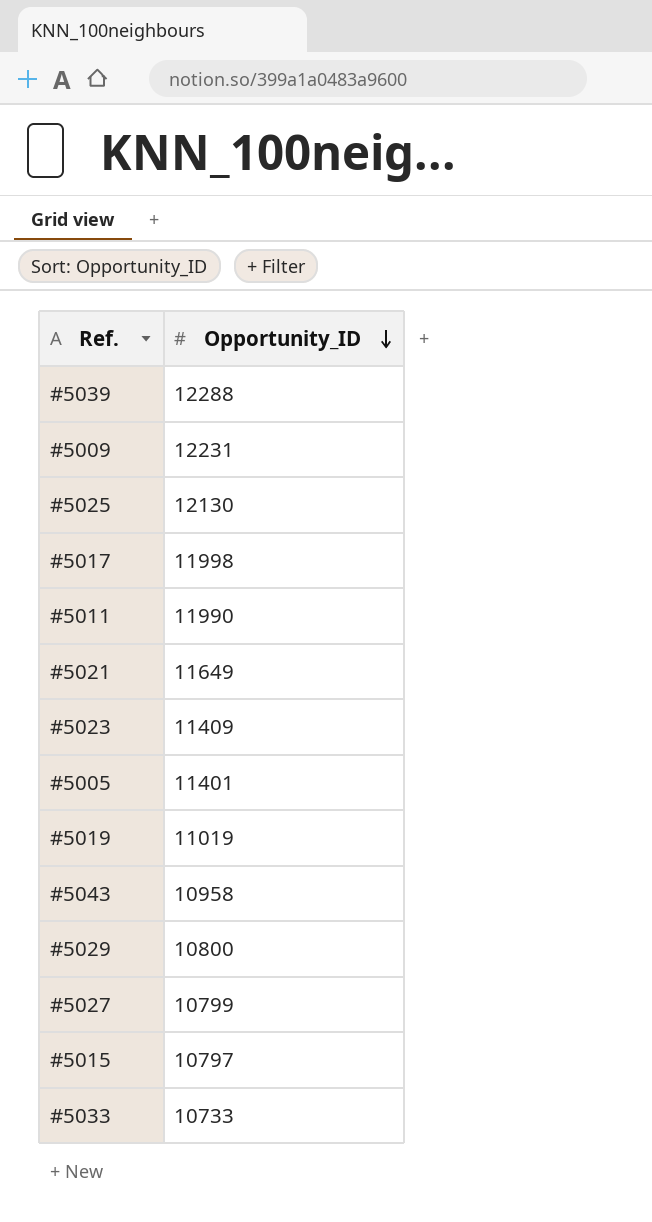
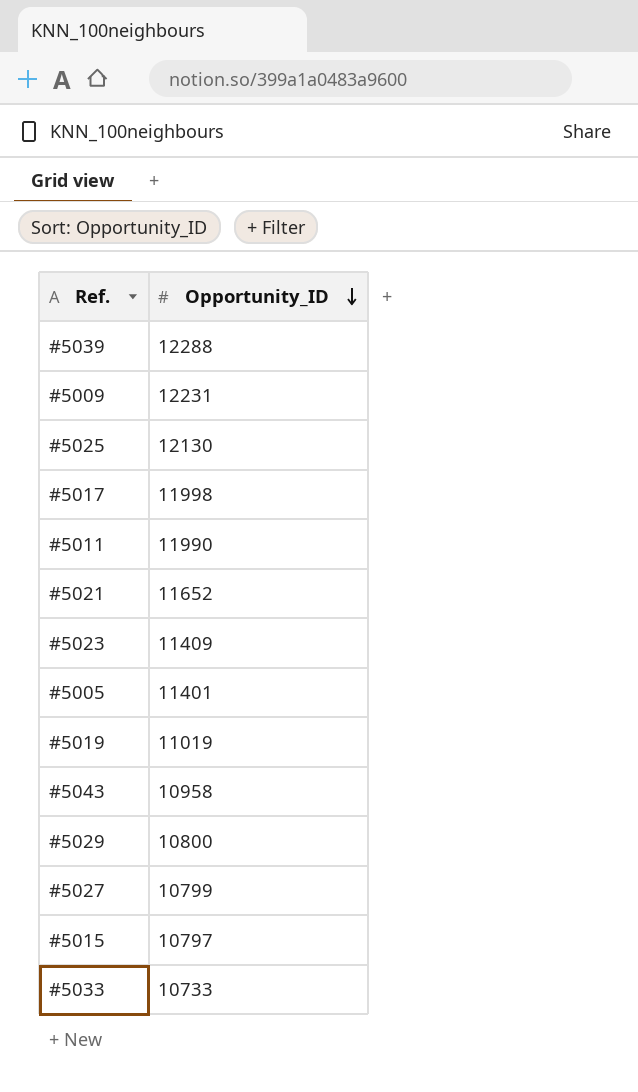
#5021 | Opportunity_ID: 11649 -> 11652

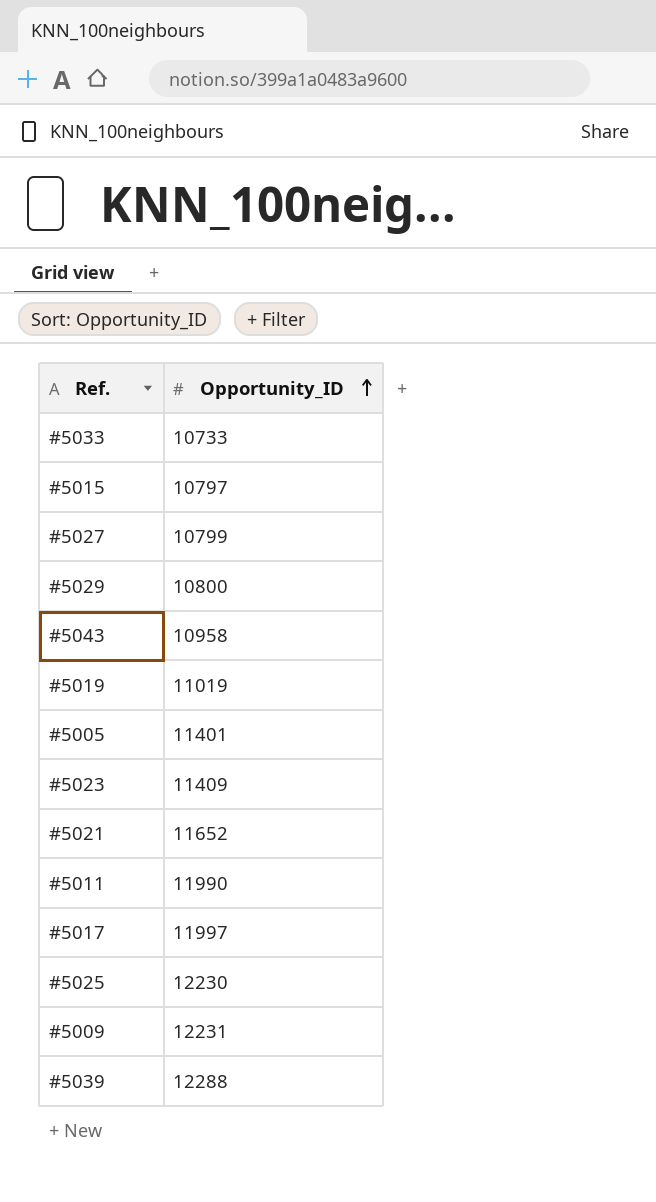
row order: Opportunity_ID descending -> Opportunity_ID ascending
#5017 | Opportunity_ID: 11998 -> 11997
#5025 | Opportunity_ID: 12130 -> 12230

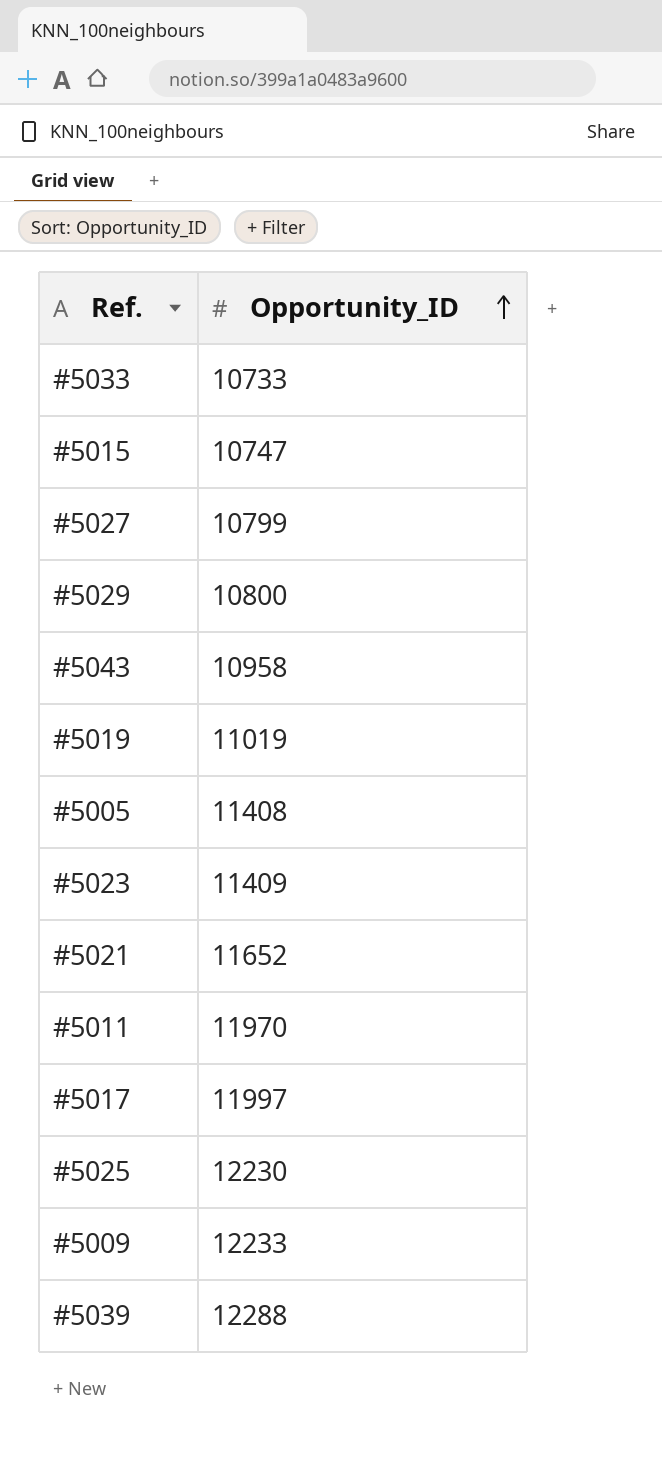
#5015 | Opportunity_ID: 10797 -> 10747
#5005 | Opportunity_ID: 11401 -> 11408
#5011 | Opportunity_ID: 11990 -> 11970
#5009 | Opportunity_ID: 12231 -> 12233

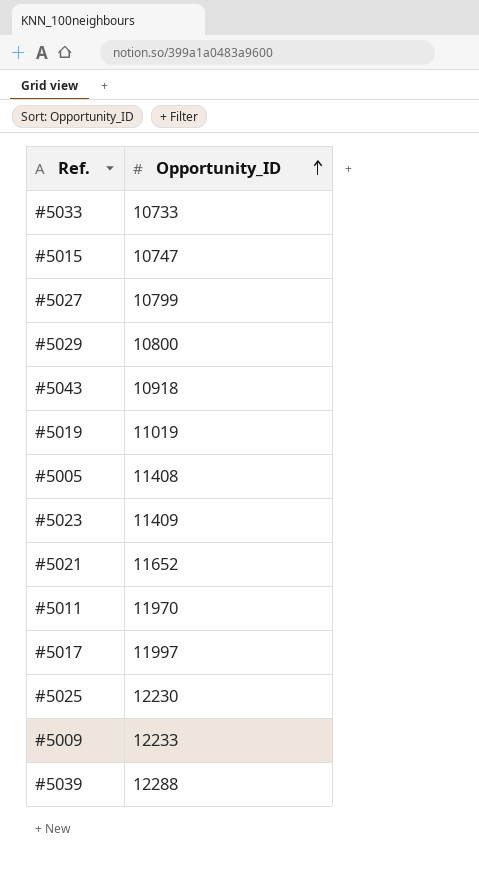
#5043 | Opportunity_ID: 10958 -> 10918

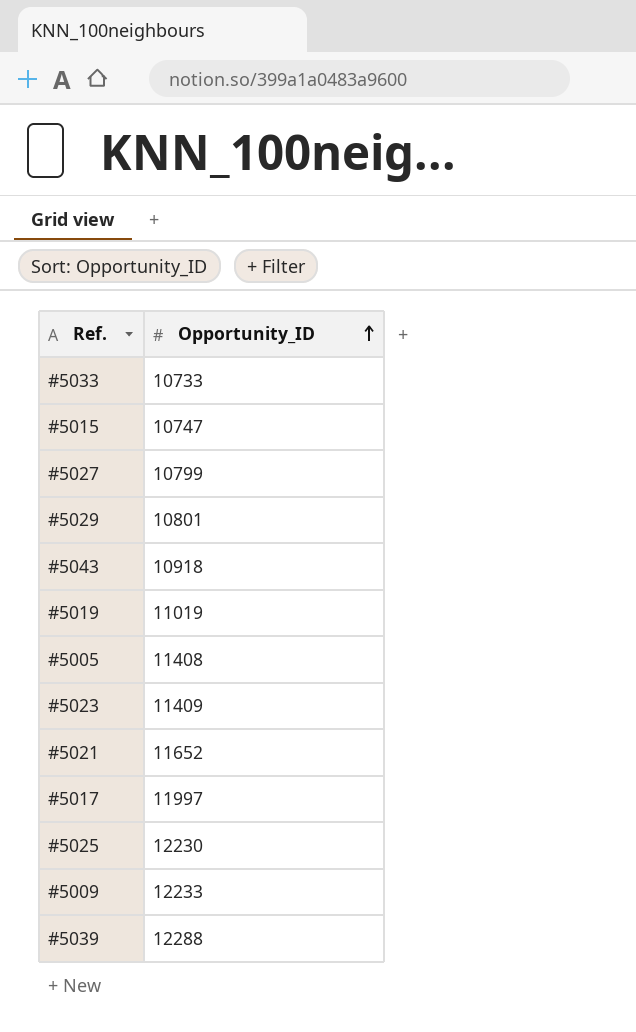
row #5011: 11970 -> none
#5029 | Opportunity_ID: 10800 -> 10801

